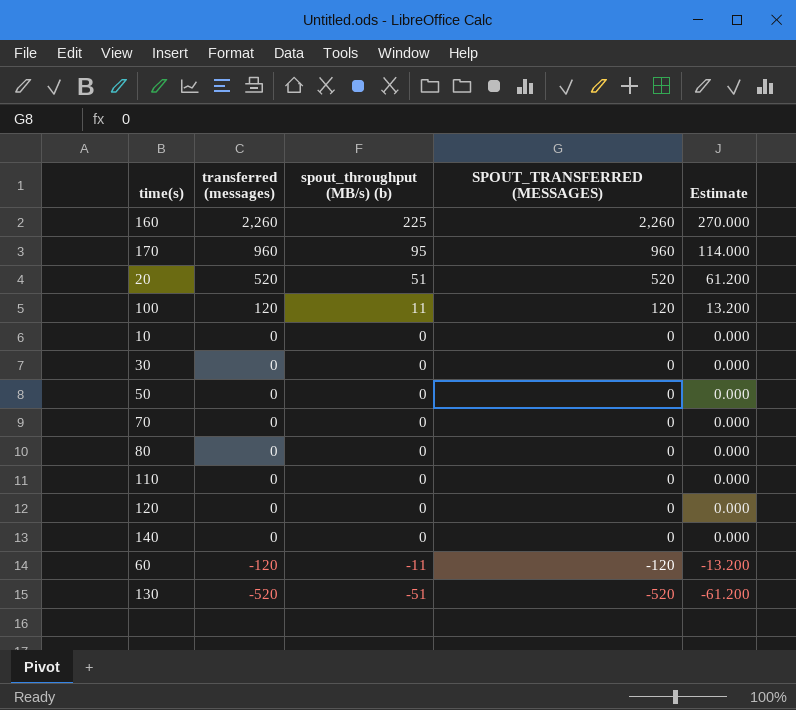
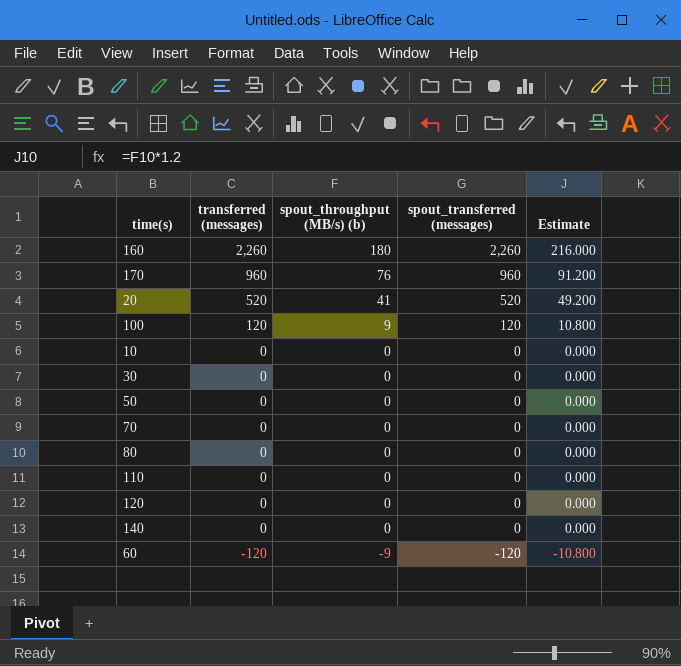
column name: SPOUT_TRANSFERRED (MESSAGES) -> spout_transferred (messages)
row 130: -520 | -51 | -520 | -61.200 -> none
160 | spout_throughput (MB/s) (b): 225 -> 180
160 | Estimate: 270.000 -> 216.000
170 | spout_throughput (MB/s) (b): 95 -> 76
170 | Estimate: 114.000 -> 91.200
20 | spout_throughput (MB/s) (b): 51 -> 41
20 | Estimate: 61.200 -> 49.200
100 | spout_throughput (MB/s) (b): 11 -> 9
100 | Estimate: 13.200 -> 10.800
60 | spout_throughput (MB/s) (b): -11 -> -9
60 | Estimate: -13.200 -> -10.800

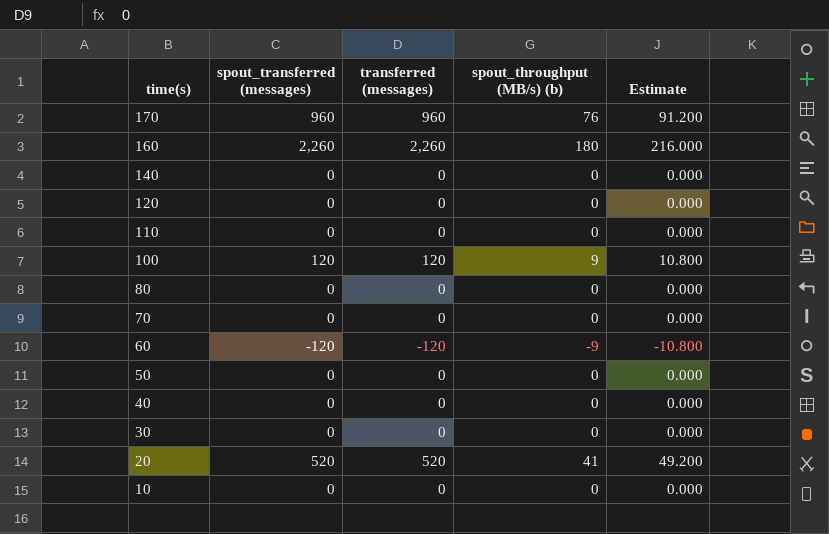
row order: transferred (messages) descending -> time(s) descending
column spout_transferred (messages) | position: 4 -> 2
row 40: none -> 0 | 0 | 0 | 0.000

